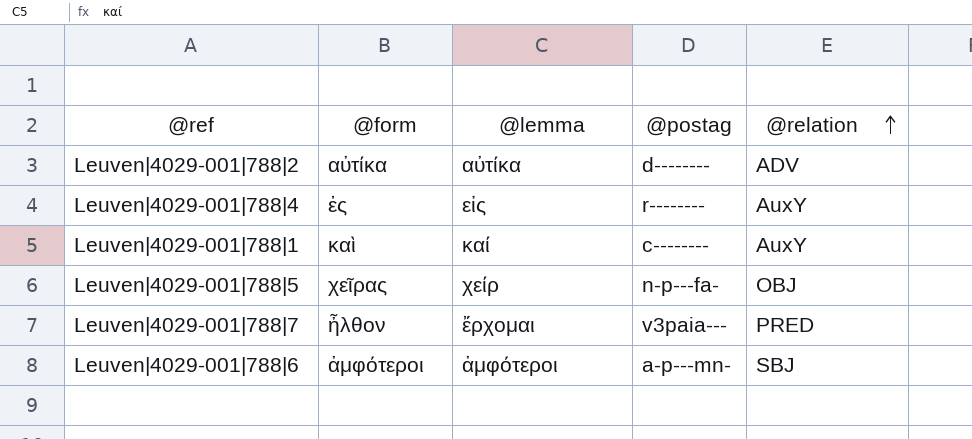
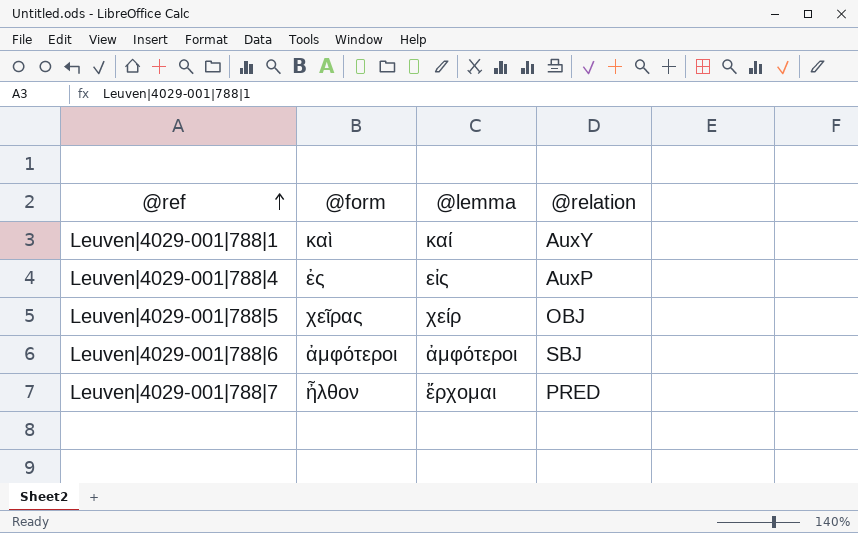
row order: @relation ascending -> @ref ascending
column @postag | position: 4 -> none
row Leuven|4029-001|788|2: αὐτίκα | αὐτίκα | d-------- | ADV -> none
Leuven|4029-001|788|4 | @relation: AuxY -> AuxP

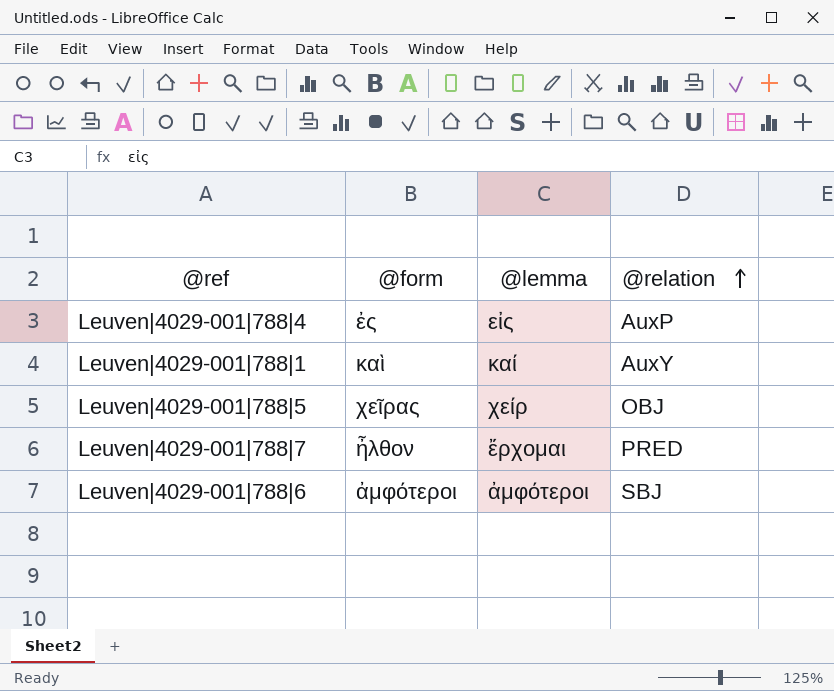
row order: @ref ascending -> @relation ascending

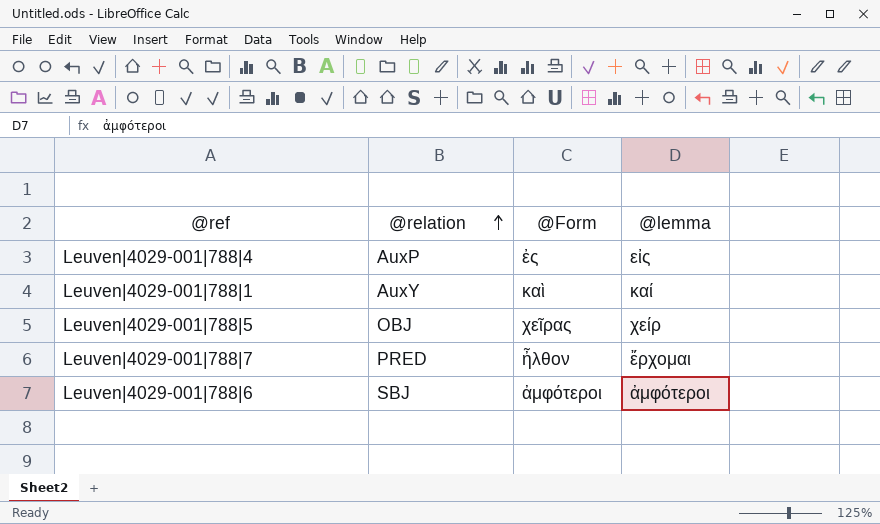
column @relation | position: 4 -> 2
column name: @form -> @Form

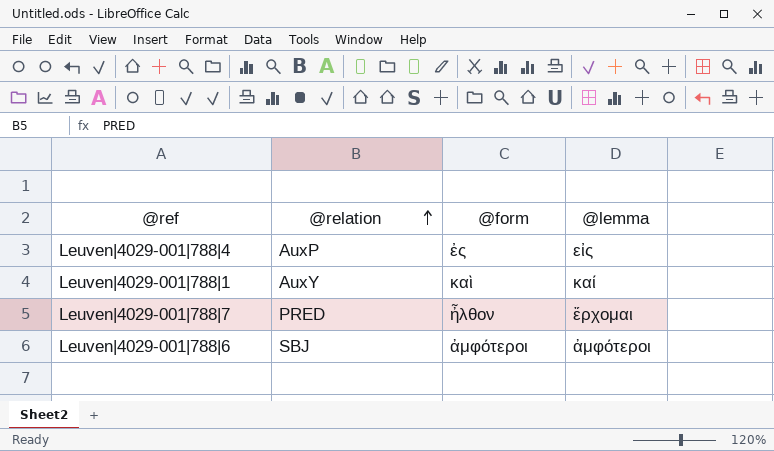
column name: @Form -> @form
row Leuven|4029-001|788|5: OBJ | χεῖρας | χείρ -> none

